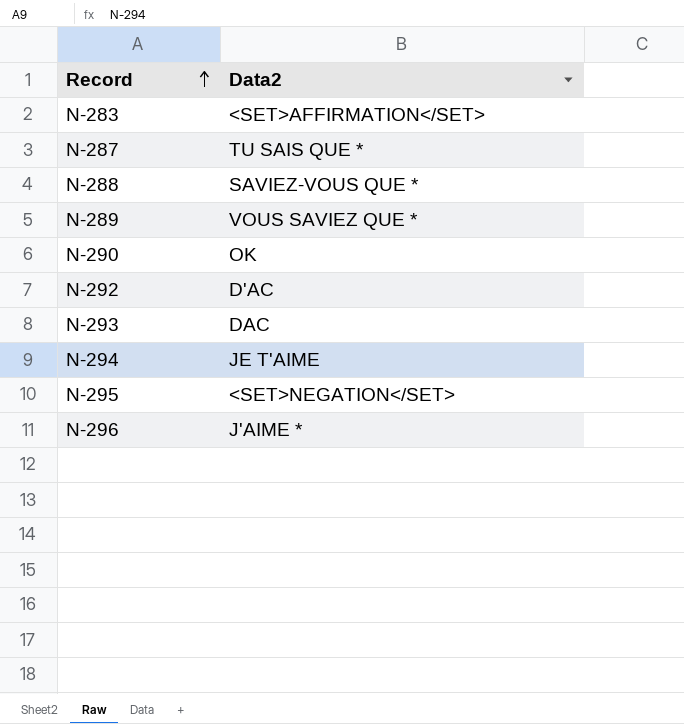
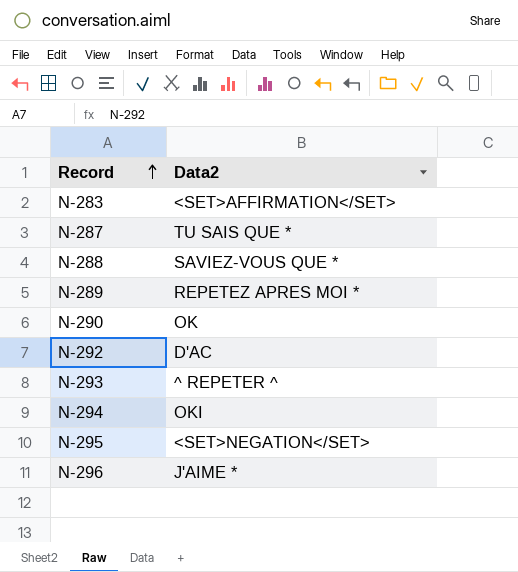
N-289 | Data2: VOUS SAVIEZ QUE * -> REPETEZ APRES MOI *
N-293 | Data2: DAC -> ^ REPETER ^
N-294 | Data2: JE T'AIME -> OKI

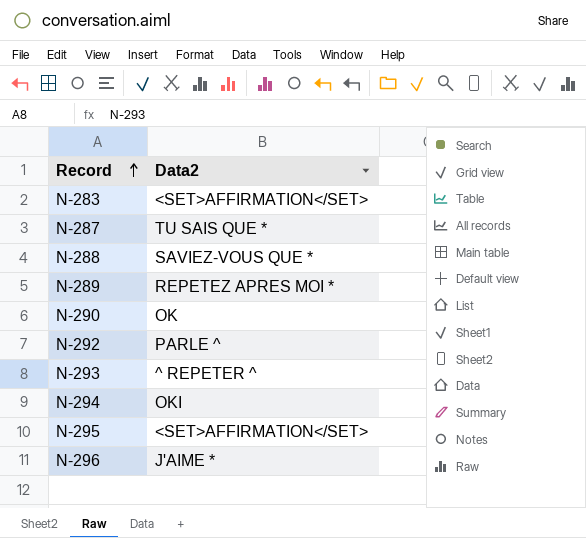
N-292 | Data2: D'AC -> PARLE ^
N-295 | Data2: <SET>NEGATION</SET> -> <SET>AFFIRMATION</SET>

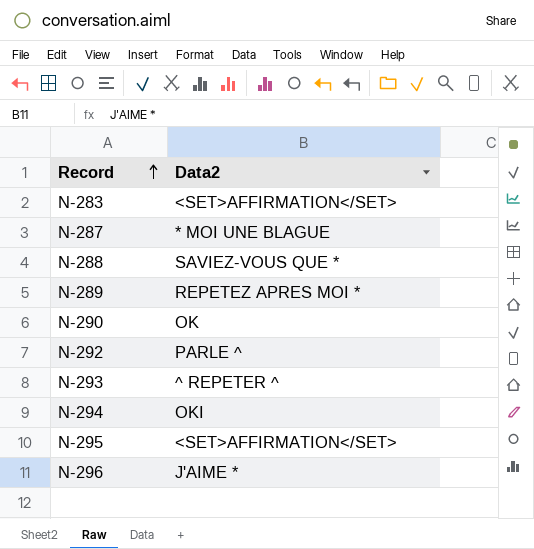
N-287 | Data2: TU SAIS QUE * -> * MOI UNE BLAGUE

